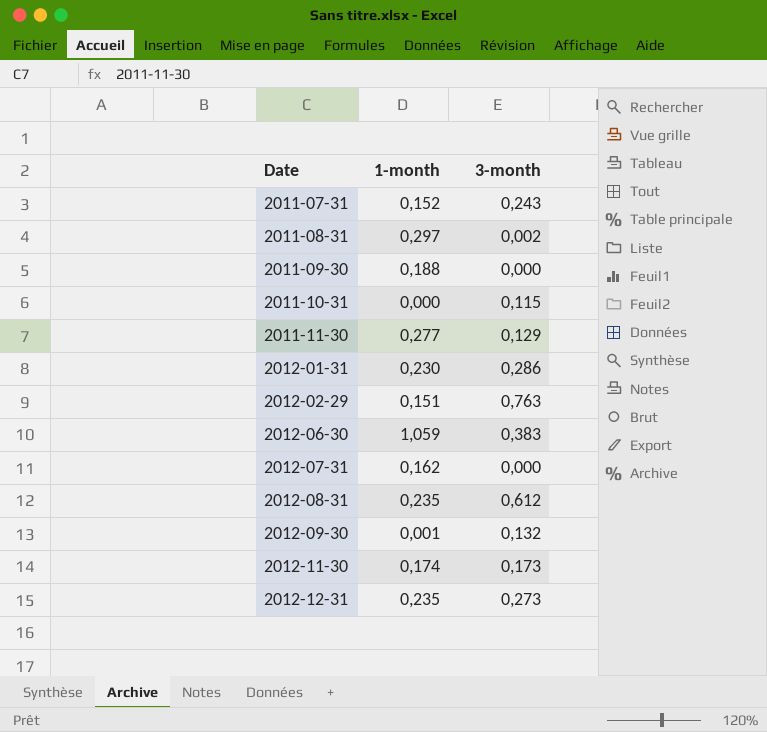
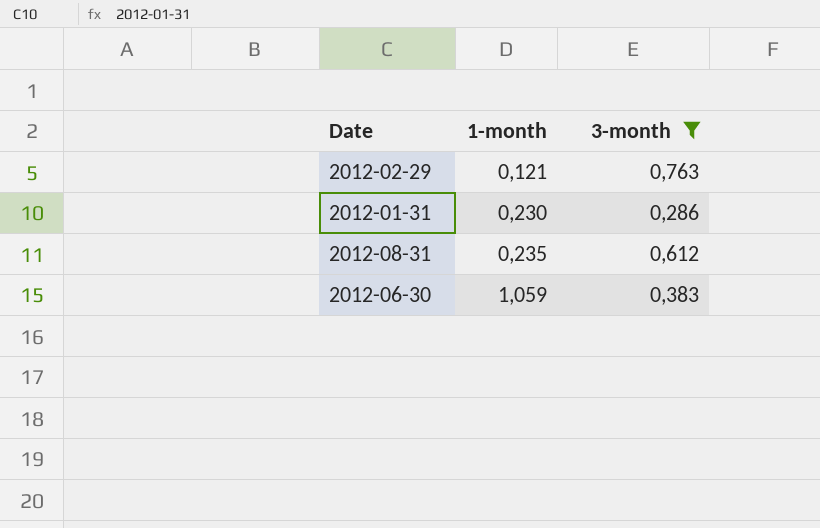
filter: none -> 3-month >= 0,286
row order: Date ascending -> 1-month ascending
2012-02-29 | 1-month: 0,151 -> 0,121

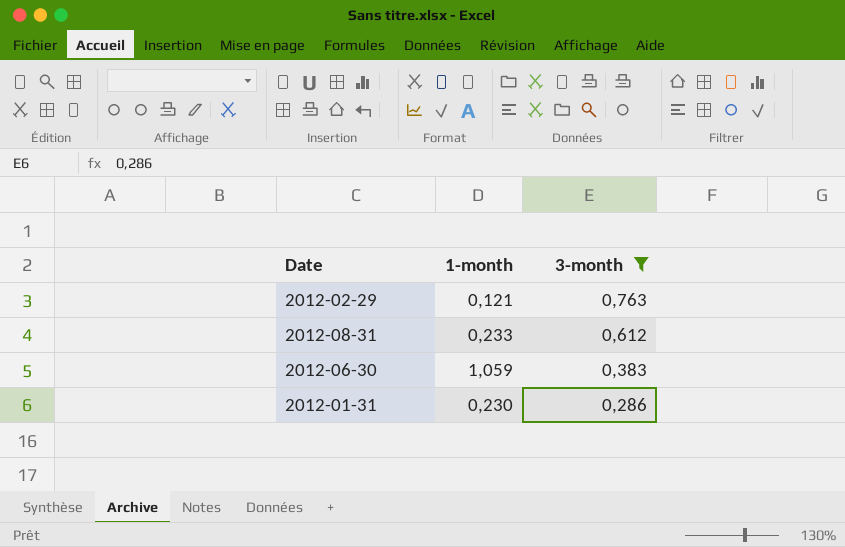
row order: 1-month ascending -> 3-month descending
2012-08-31 | 1-month: 0,235 -> 0,233

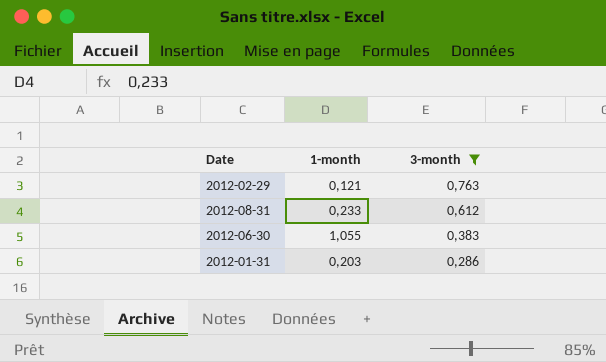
2012-06-30 | 1-month: 1,059 -> 1,055
2012-01-31 | 1-month: 0,230 -> 0,203

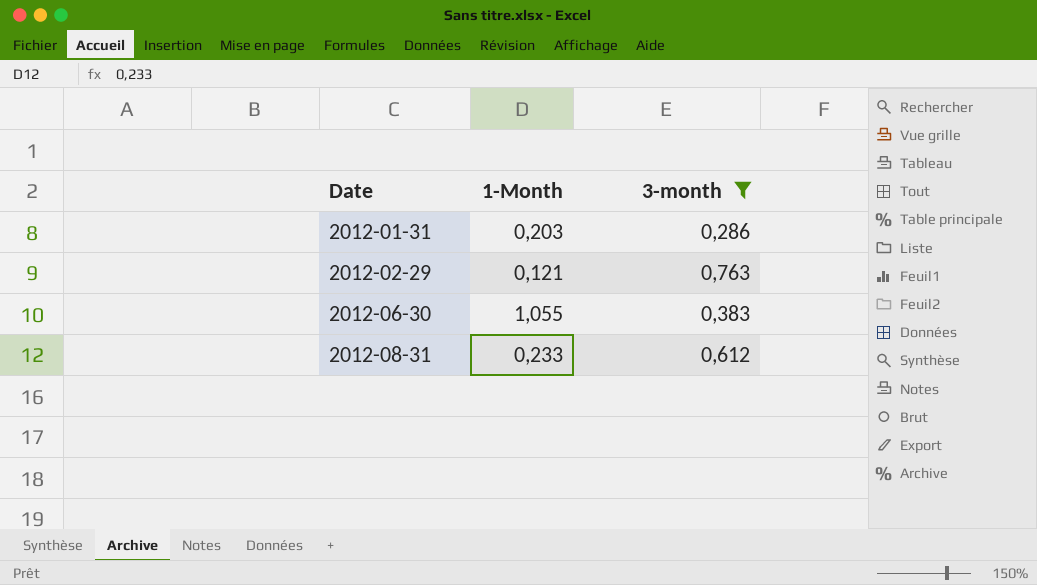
row order: 3-month descending -> Date ascending
column name: 1-month -> 1-Month

